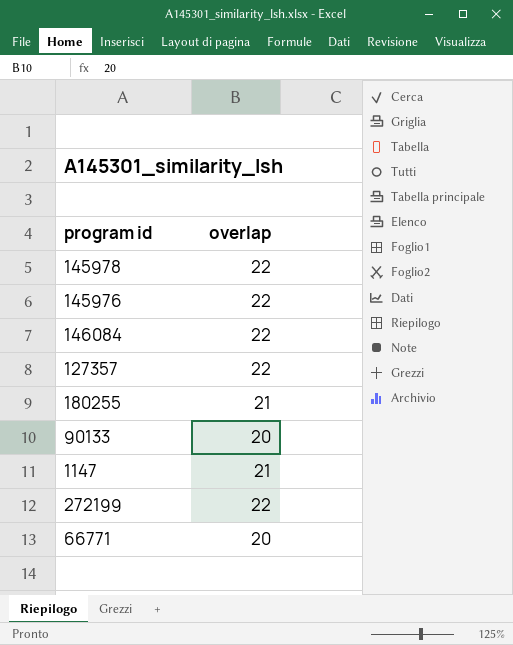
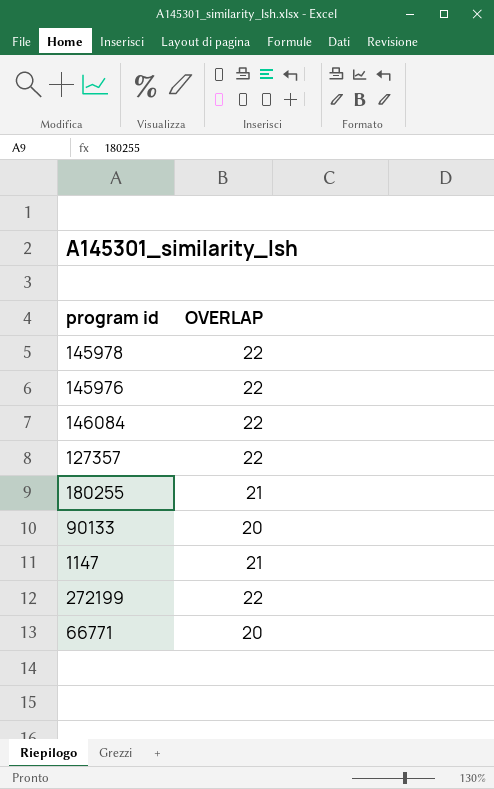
column name: overlap -> OVERLAP

